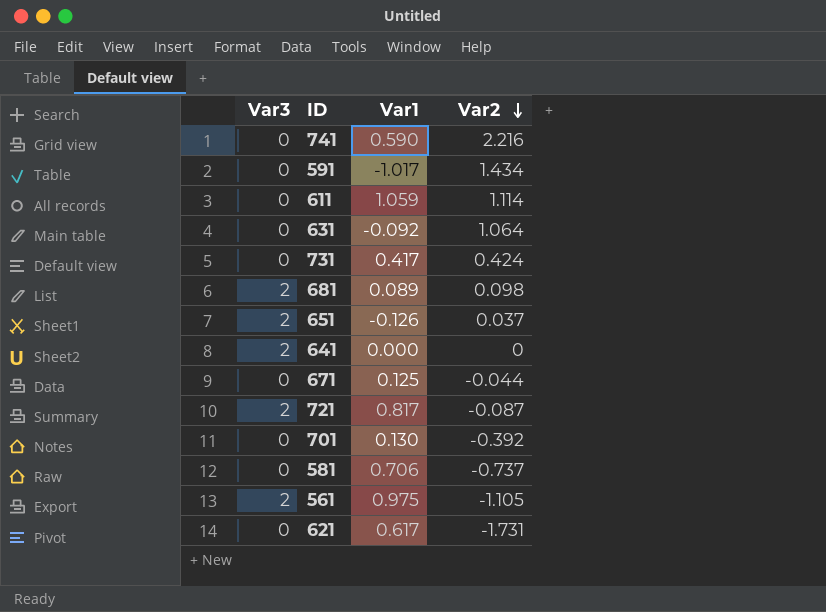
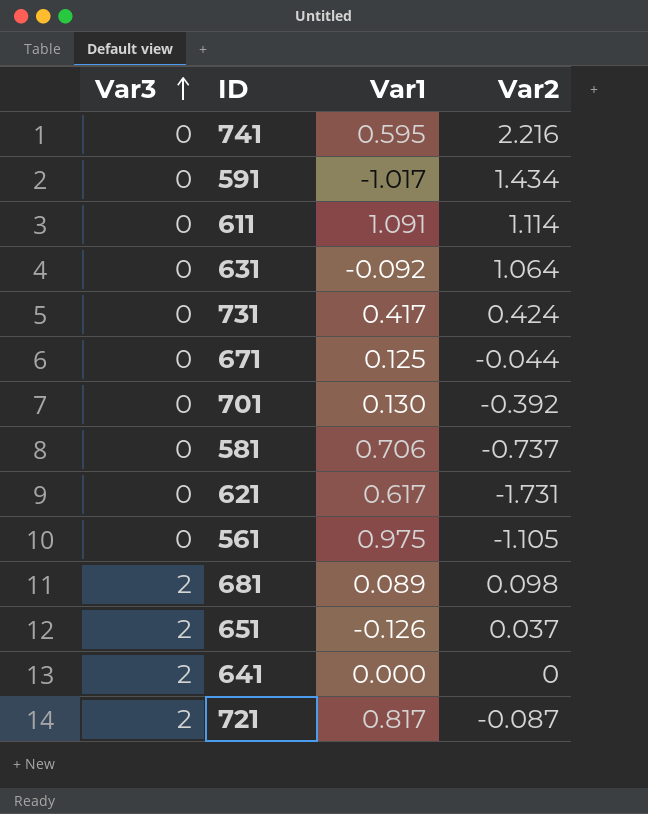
row order: Var2 descending -> Var3 ascending
741 | Var1: 0.590 -> 0.595
611 | Var1: 1.059 -> 1.091
561 | Var3: 2 -> 0

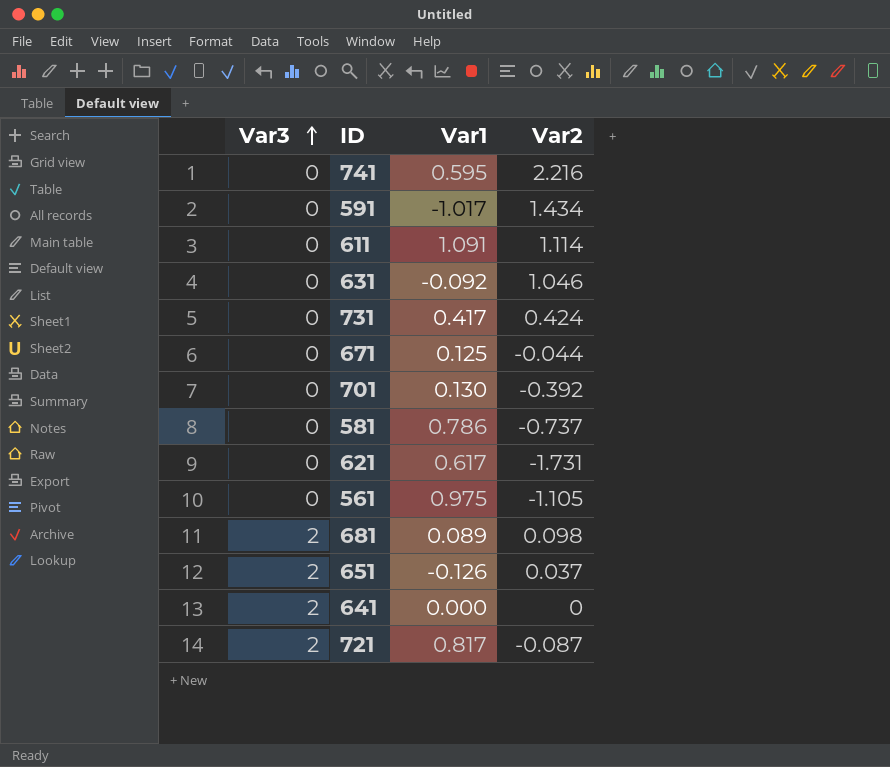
631 | Var2: 1.064 -> 1.046
581 | Var1: 0.706 -> 0.786

